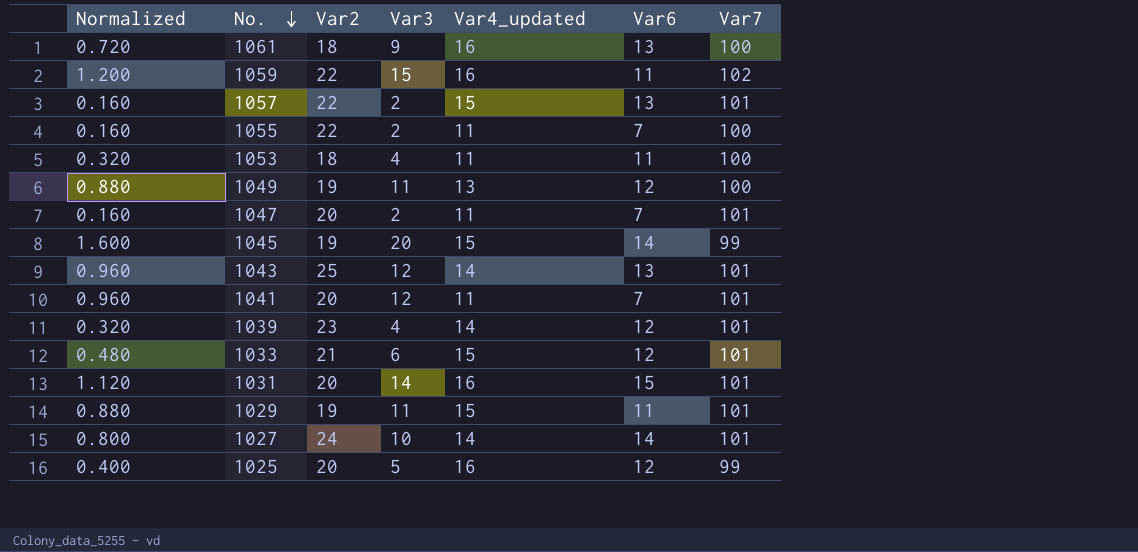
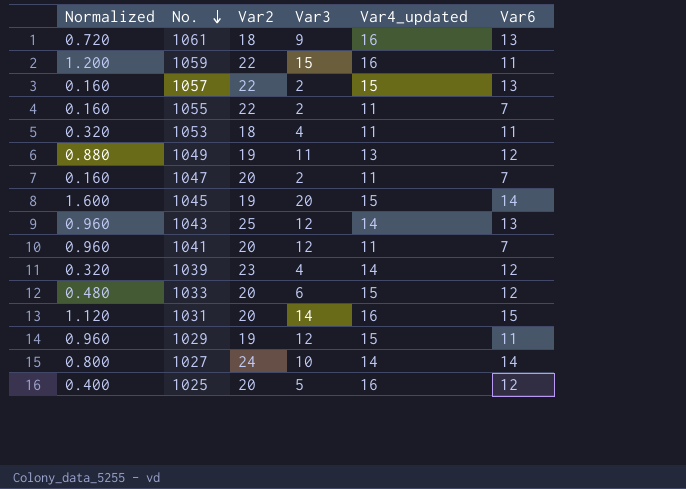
column Var7 | position: 7 -> none
1033 | Var2: 21 -> 20
1029 | Normalized: 0.880 -> 0.960
1029 | Var3: 11 -> 12

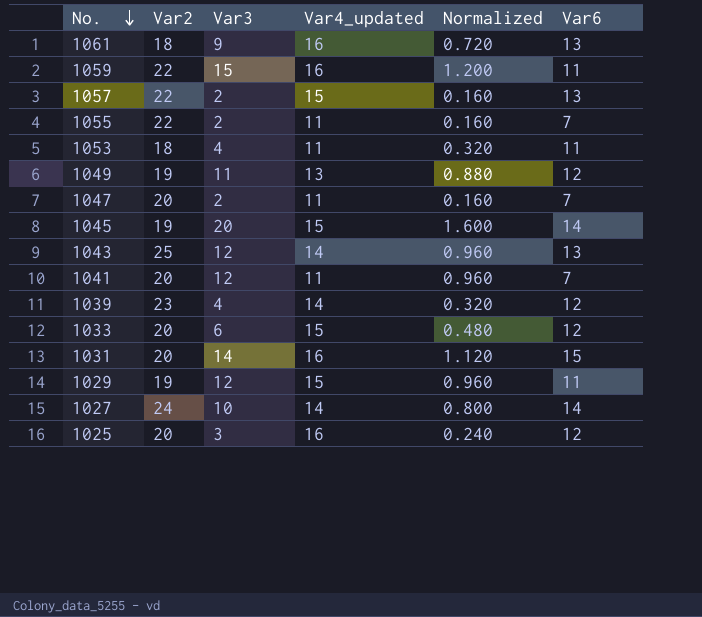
column Normalized | position: 1 -> 5
1025 | Var3: 5 -> 3
1025 | Normalized: 0.400 -> 0.240

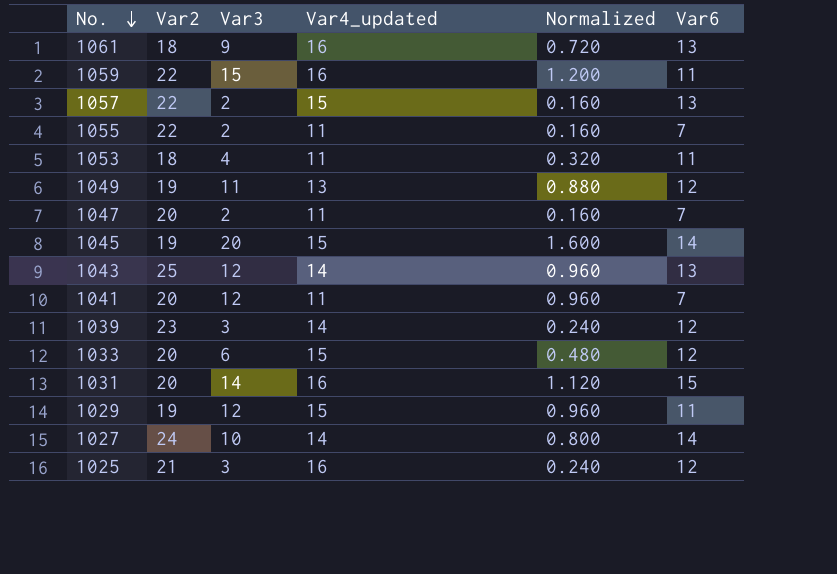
1039 | Var3: 4 -> 3
1039 | Normalized: 0.320 -> 0.240
1025 | Var2: 20 -> 21

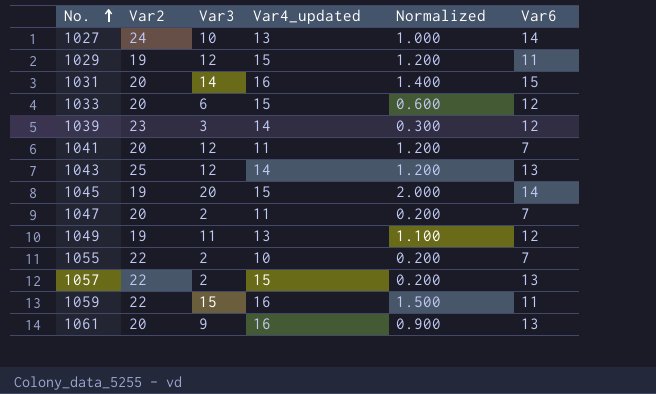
row order: No. descending -> No. ascending
column Normalized | formula: [Var3] * 0.08 -> [Var3] * 0.1
row 1053: 18 | 4 | 11 | 0.320 | 11 -> none
row 1025: 21 | 3 | 16 | 0.240 | 12 -> none
1027 | Var4_updated: 14 -> 13
1055 | Var4_updated: 11 -> 10
1061 | Var2: 18 -> 20

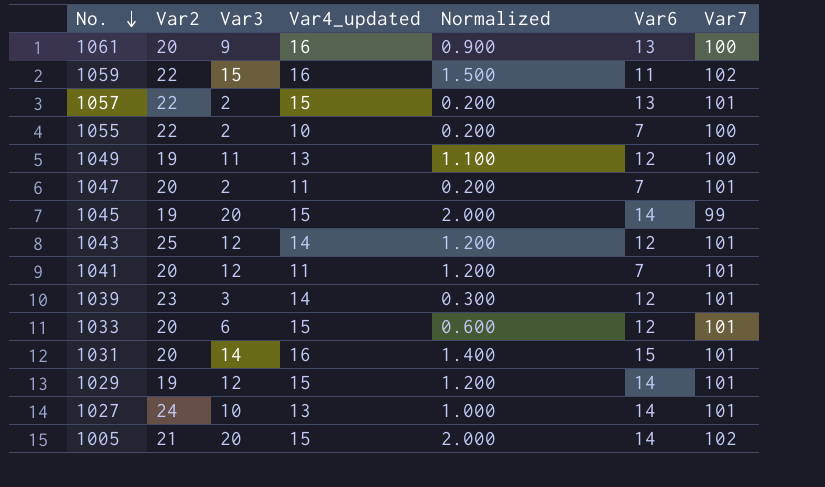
row order: No. ascending -> No. descending
column Var7 | position: none -> 7
1043 | Var6: 13 -> 12
1029 | Var6: 11 -> 14
row 1005: none -> 21 | 20 | 15 | 2.000 | 14 | 102

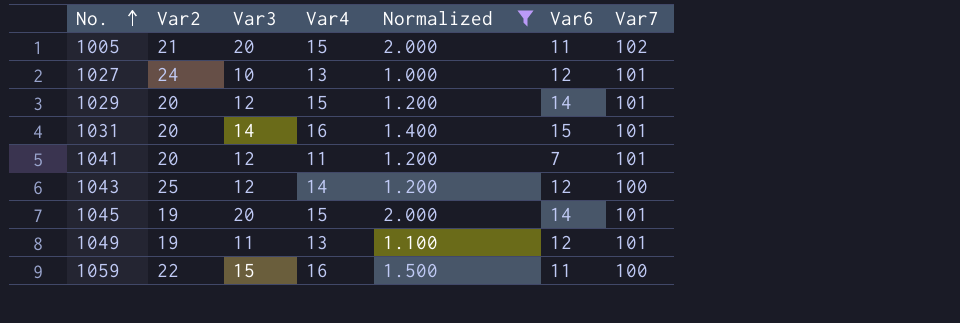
filter: none -> Normalized >= 1.000
row order: No. descending -> No. ascending
column name: Var4_updated -> Var4
1005 | Var6: 14 -> 11
1027 | Var6: 14 -> 12
1029 | Var2: 19 -> 20
1043 | Var7: 101 -> 100
1045 | Var7: 99 -> 101
1049 | Var7: 100 -> 101
1059 | Var7: 102 -> 100

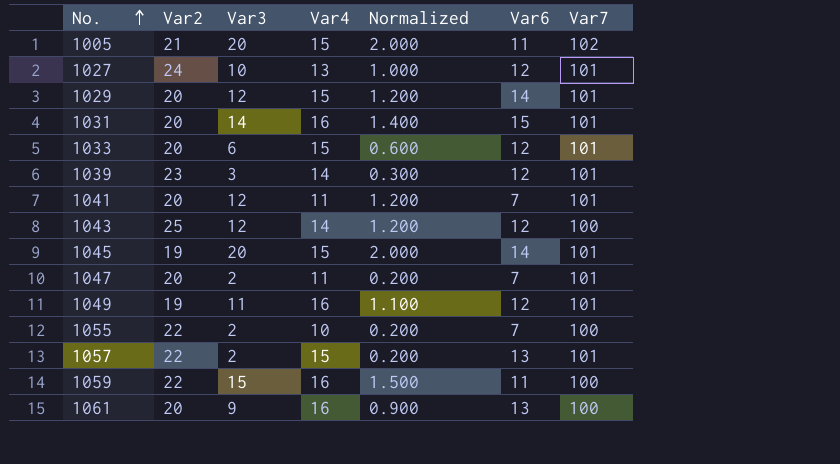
filter: Normalized >= 1.000 -> none
1049 | Var4: 13 -> 16

